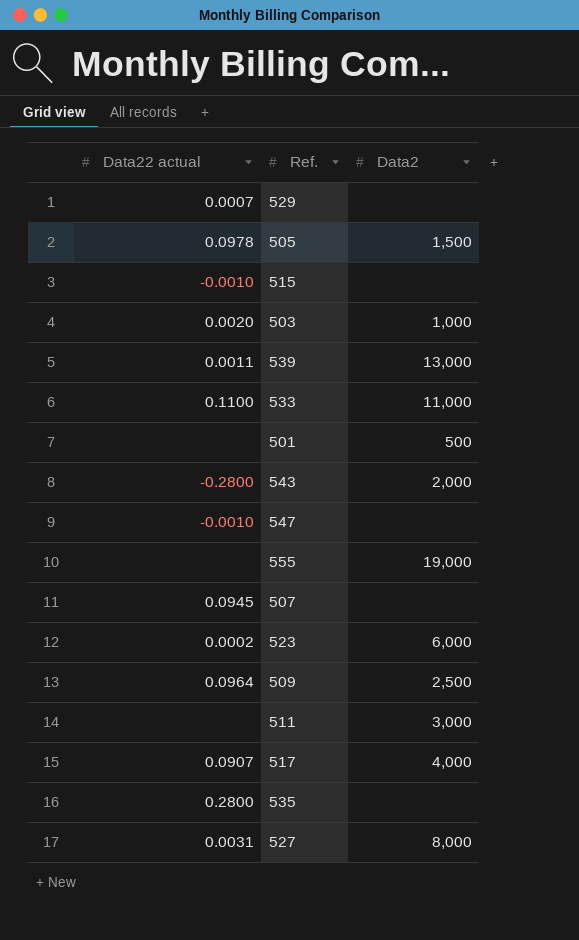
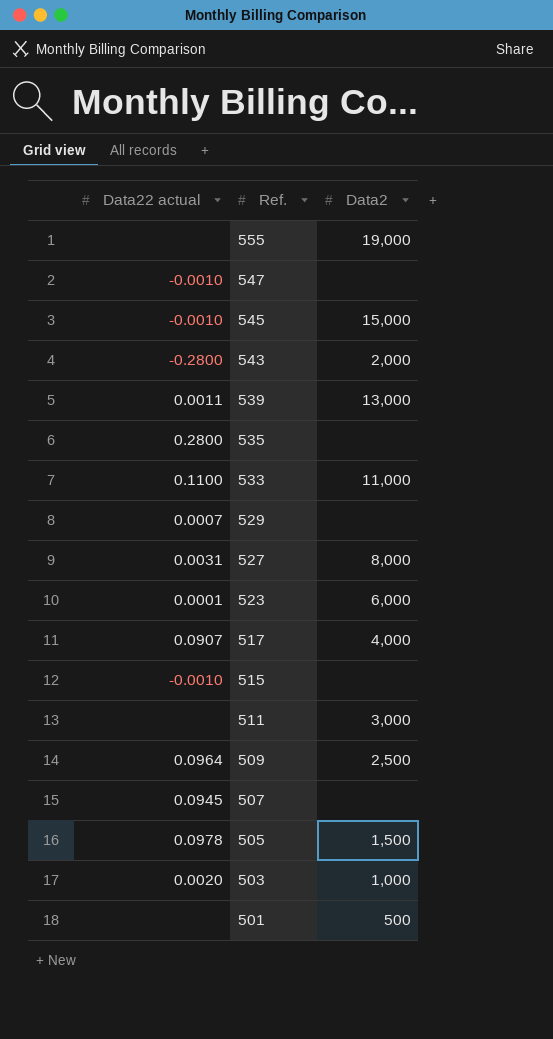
row order: none -> Ref. descending
row 545: none -> -0.0010 | 15,000
523 | Data22 actual: 0.0002 -> 0.0001

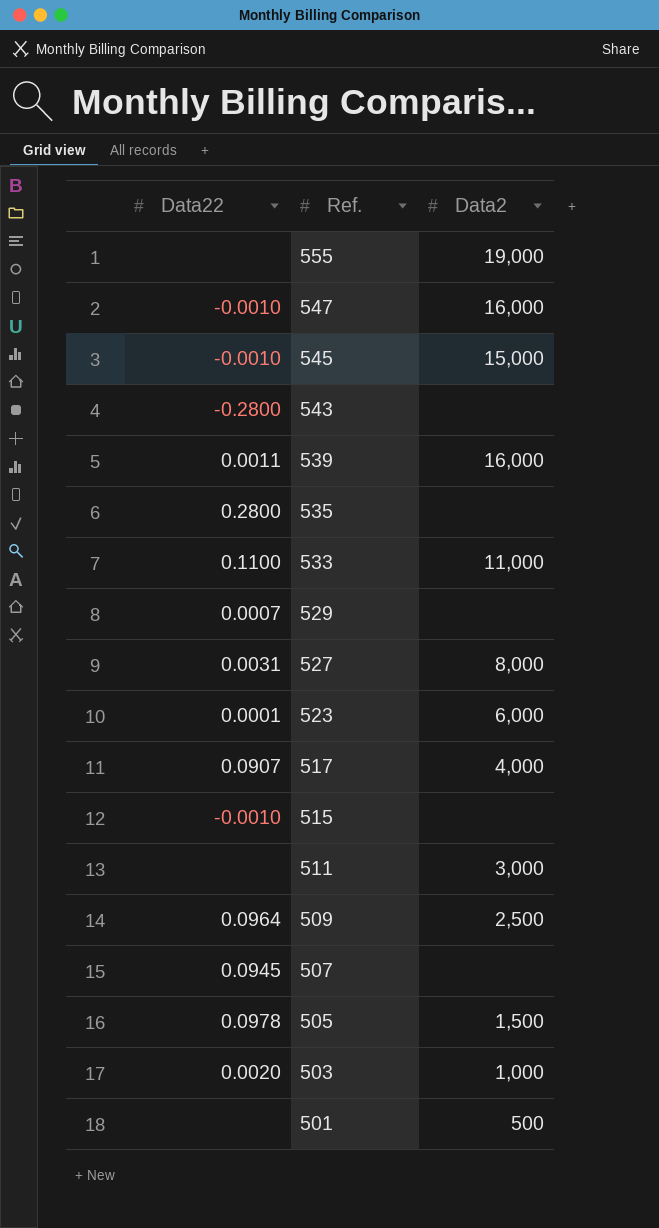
column name: Data22 actual -> Data22
547 | Data2: none -> 16,000
543 | Data2: 2,000 -> none
539 | Data2: 13,000 -> 16,000

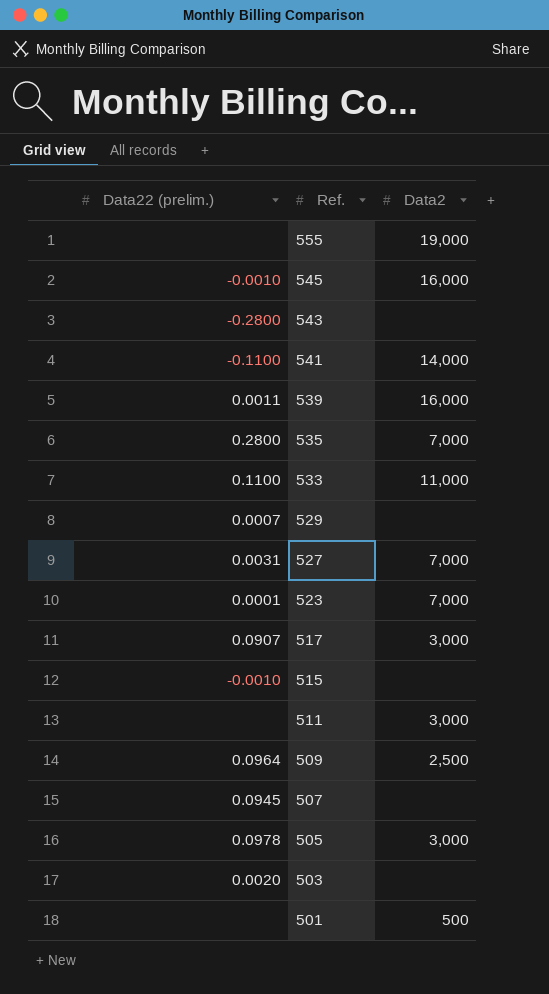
column name: Data22 -> Data22 (prelim.)
row 547: -0.0010 | 16,000 -> none
545 | Data2: 15,000 -> 16,000
row 541: none -> -0.1100 | 14,000
535 | Data2: none -> 7,000
527 | Data2: 8,000 -> 7,000
523 | Data2: 6,000 -> 7,000
517 | Data2: 4,000 -> 3,000
505 | Data2: 1,500 -> 3,000
503 | Data2: 1,000 -> none

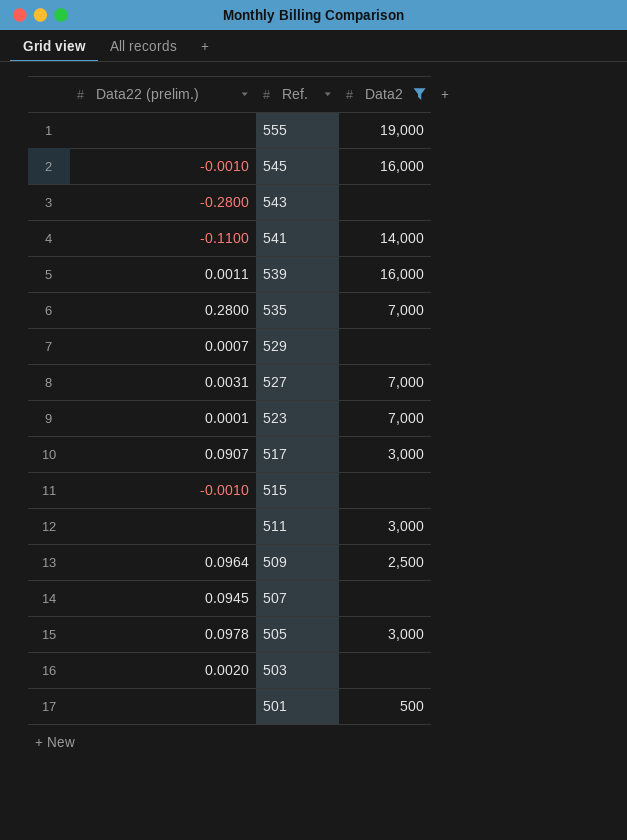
filter: none -> Data2 != 11,000

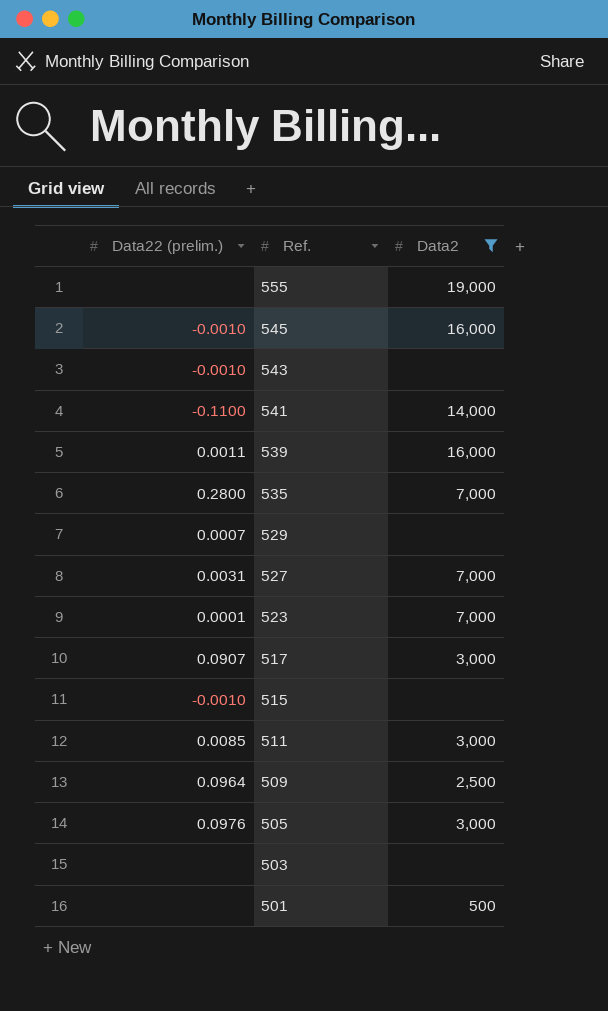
row 507: 0.0945 | none -> none
543 | Data22 (prelim.): -0.2800 -> -0.0010
511 | Data22 (prelim.): none -> 0.0085
505 | Data22 (prelim.): 0.0978 -> 0.0976
503 | Data22 (prelim.): 0.0020 -> none

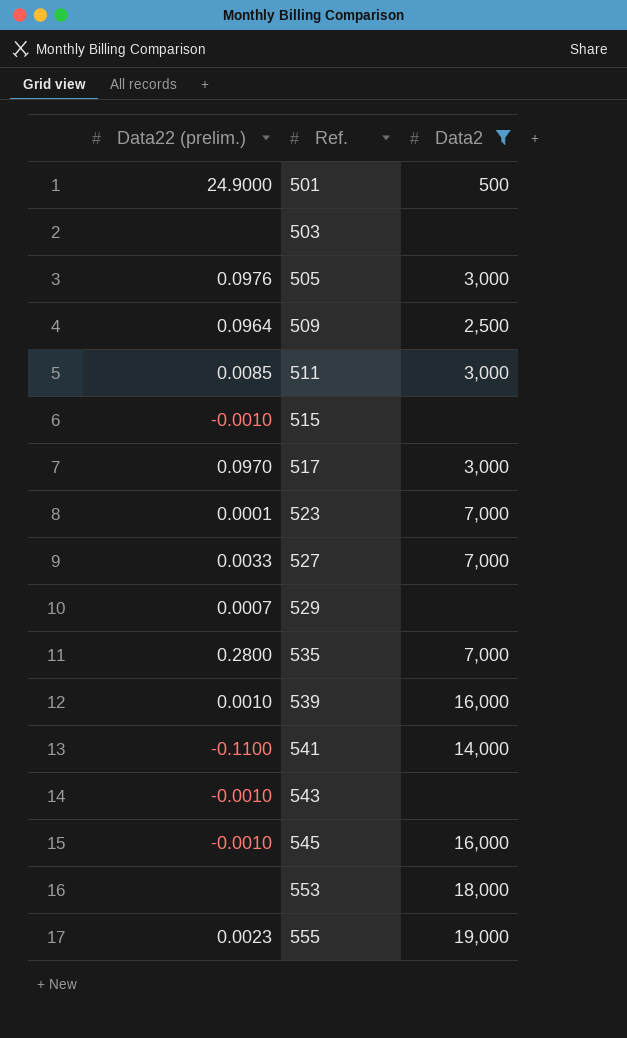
row order: Ref. descending -> Ref. ascending
501 | Data22 (prelim.): none -> 24.9000
517 | Data22 (prelim.): 0.0907 -> 0.0970
527 | Data22 (prelim.): 0.0031 -> 0.0033
539 | Data22 (prelim.): 0.0011 -> 0.0010
row 553: none -> none | 18,000
555 | Data22 (prelim.): none -> 0.0023

